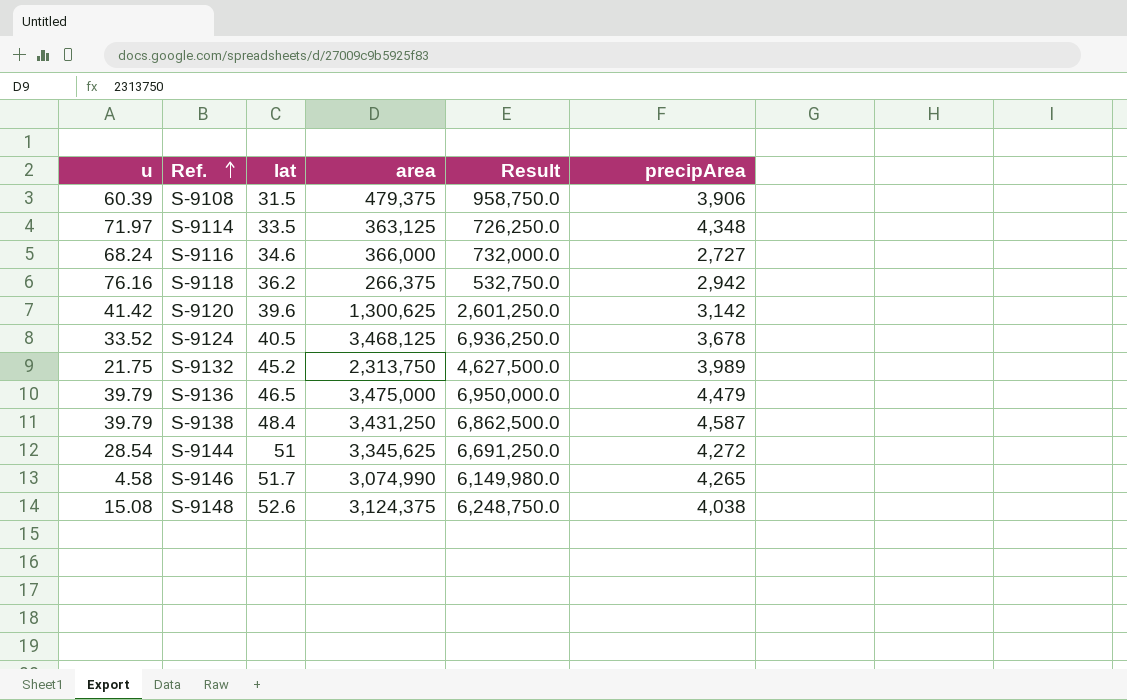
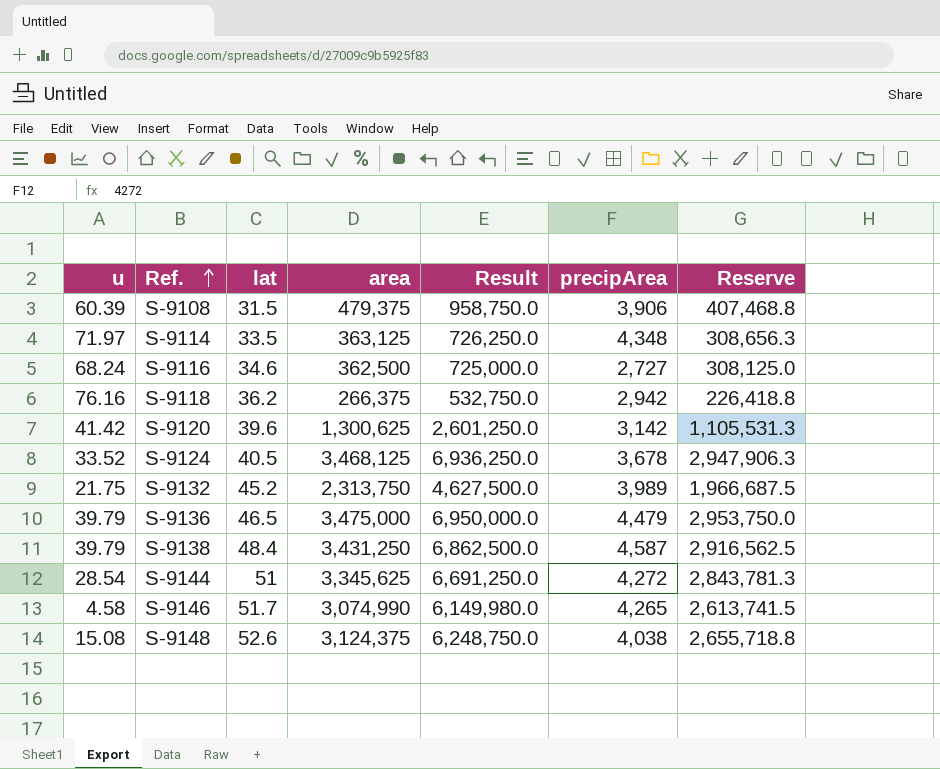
column Reserve | formula: none -> [area] * 0.85
S-9116 | area: 366,000 -> 362,500
S-9116 | Result: 732,000.0 -> 725,000.0

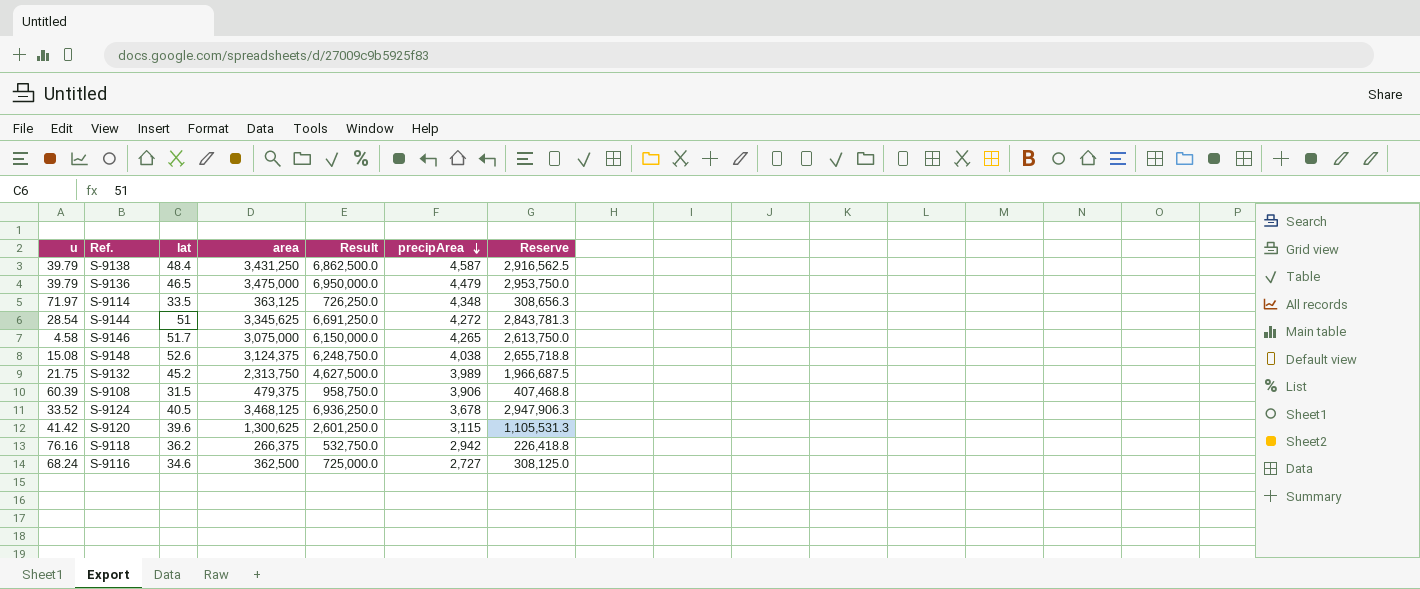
row order: Ref. ascending -> precipArea descending
S-9146 | area: 3,074,990 -> 3,075,000
S-9146 | Result: 6,149,980.0 -> 6,150,000.0
S-9146 | Reserve: 2,613,741.5 -> 2,613,750.0
S-9120 | precipArea: 3,142 -> 3,115

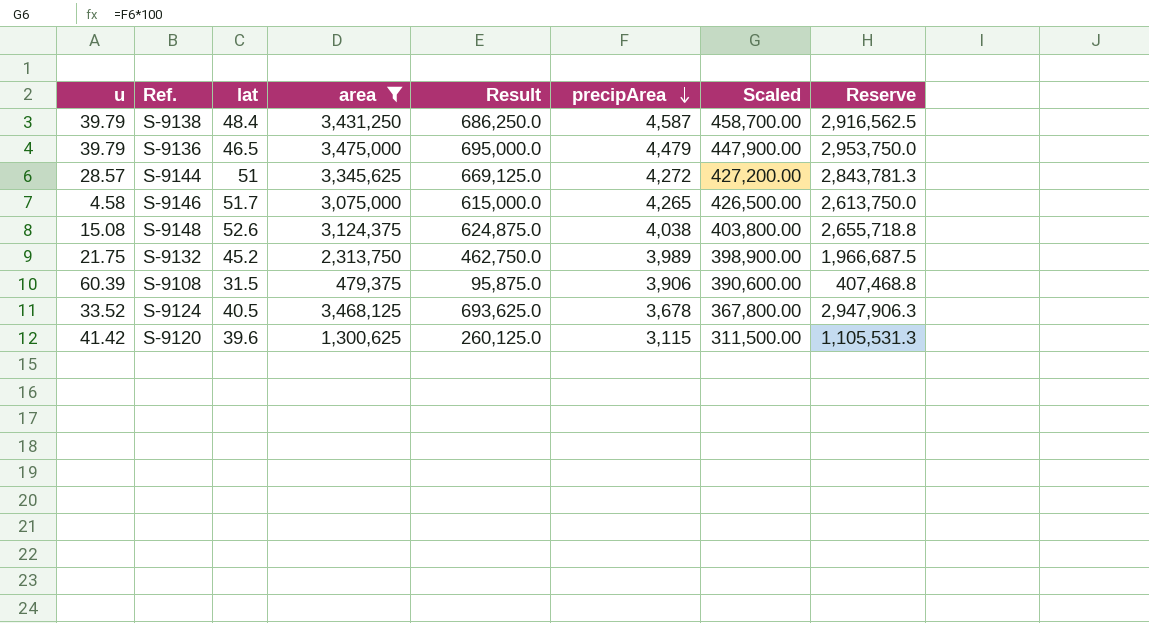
filter: none -> area >= 479,375
column Result | formula: [area] * 2 -> [area] * 0.2
column Scaled | formula: none -> [precipArea] * 100
S-9144 | u: 28.54 -> 28.57

